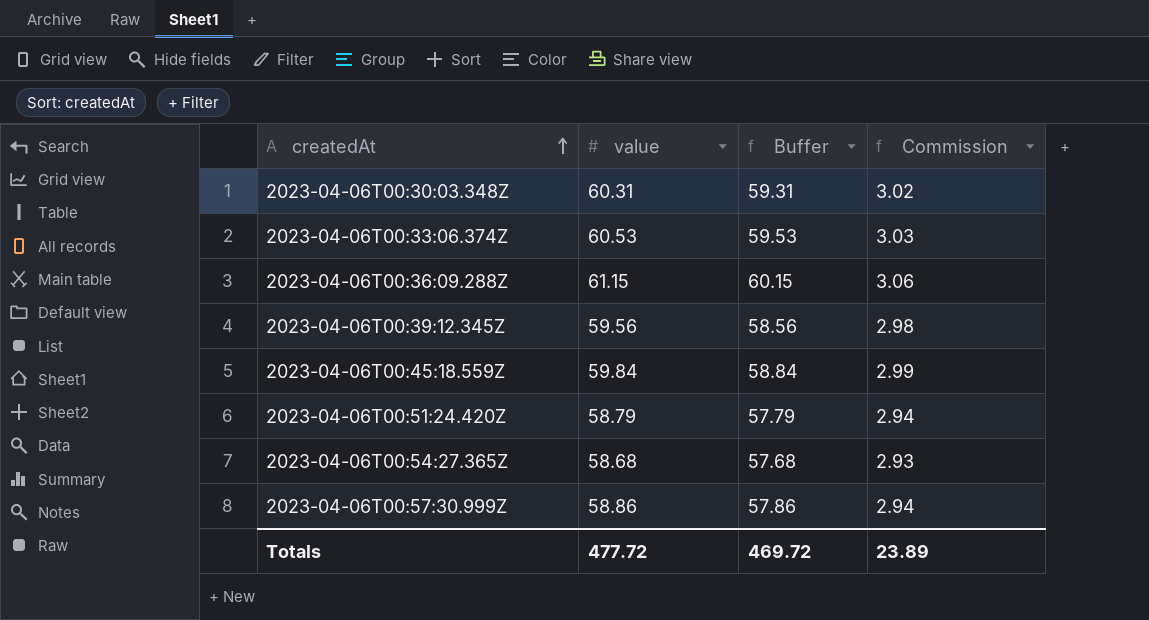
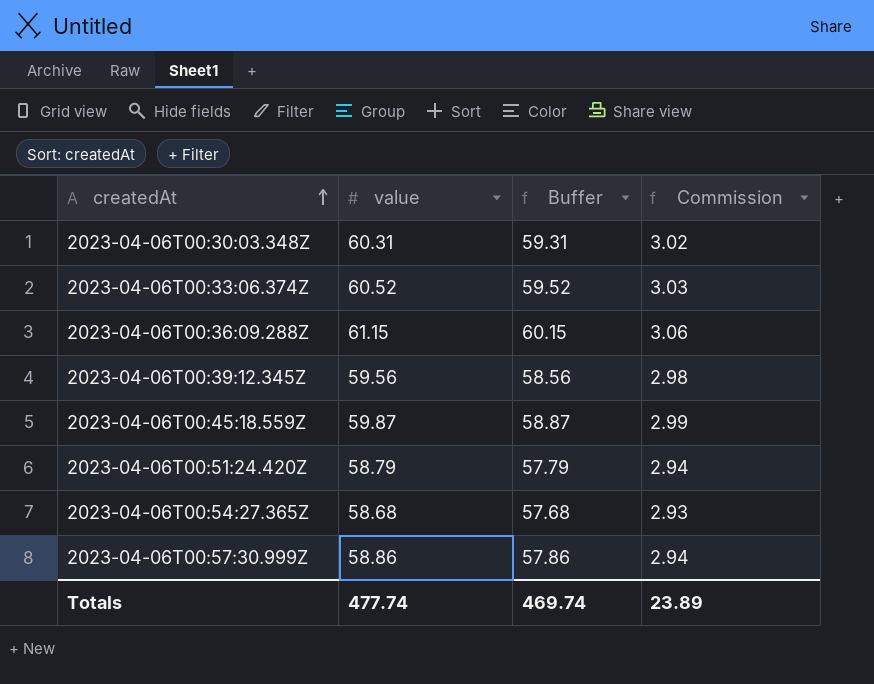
2023-04-06T00:33:06.374Z | value: 60.53 -> 60.52
2023-04-06T00:33:06.374Z | Buffer: 59.53 -> 59.52
2023-04-06T00:45:18.559Z | value: 59.84 -> 59.87
2023-04-06T00:45:18.559Z | Buffer: 58.84 -> 58.87
Totals | value: 477.72 -> 477.74
Totals | Buffer: 469.72 -> 469.74

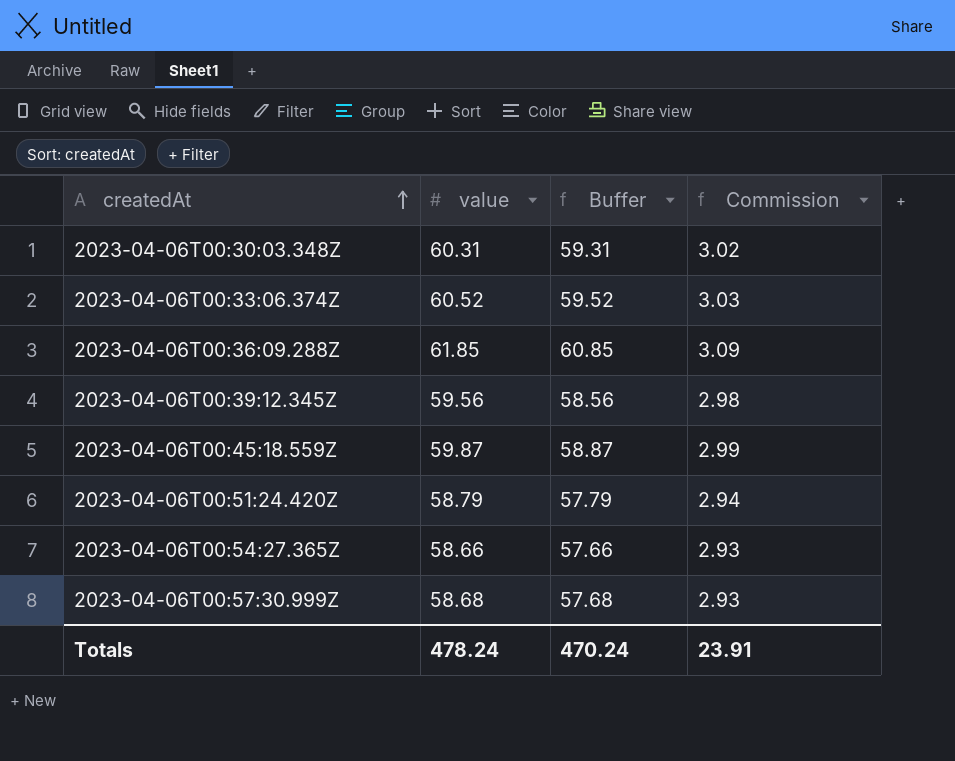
2023-04-06T00:36:09.288Z | value: 61.15 -> 61.85
2023-04-06T00:36:09.288Z | Buffer: 60.15 -> 60.85
2023-04-06T00:36:09.288Z | Commission: 3.06 -> 3.09
2023-04-06T00:54:27.365Z | value: 58.68 -> 58.66
2023-04-06T00:54:27.365Z | Buffer: 57.68 -> 57.66
2023-04-06T00:57:30.999Z | value: 58.86 -> 58.68
2023-04-06T00:57:30.999Z | Buffer: 57.86 -> 57.68
2023-04-06T00:57:30.999Z | Commission: 2.94 -> 2.93
Totals | value: 477.74 -> 478.24
Totals | Buffer: 469.74 -> 470.24
Totals | Commission: 23.89 -> 23.91

